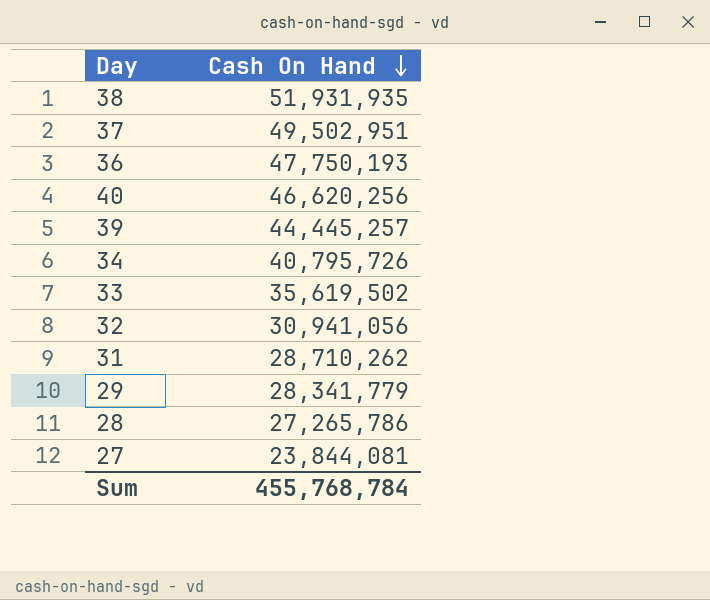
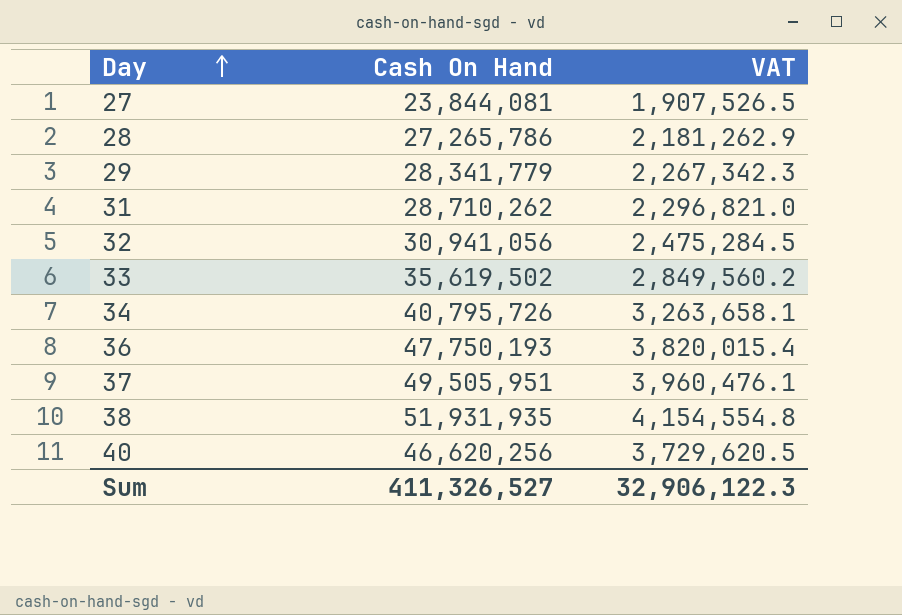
row order: Cash On Hand descending -> Day ascending
column VAT | formula: none -> [Cash On Hand] * 0.08
row 39: 44,445,257 -> none
37 | Cash On Hand: 49,502,951 -> 49,505,951
Sum | Cash On Hand: 455,768,784 -> 411,326,527

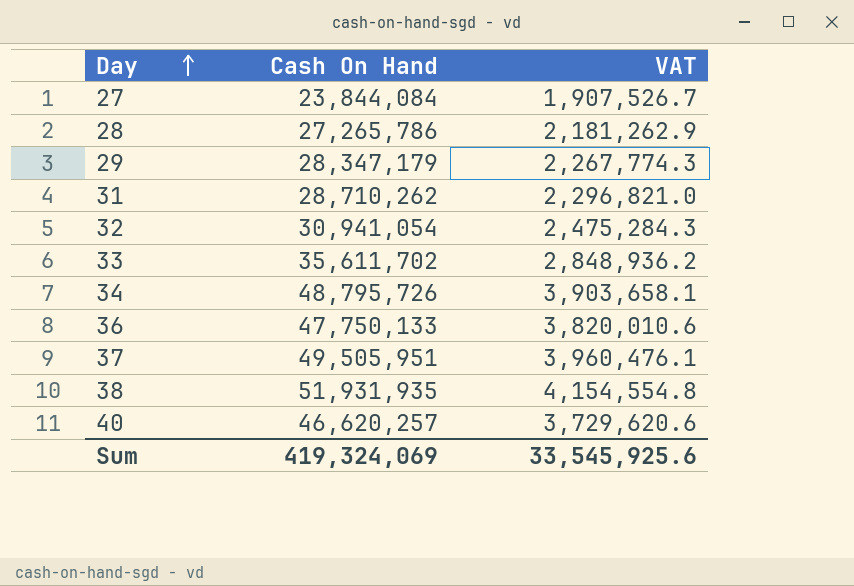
27 | Cash On Hand: 23,844,081 -> 23,844,084
27 | VAT: 1,907,526.5 -> 1,907,526.7
29 | Cash On Hand: 28,341,779 -> 28,347,179
29 | VAT: 2,267,342.3 -> 2,267,774.3
32 | Cash On Hand: 30,941,056 -> 30,941,054
32 | VAT: 2,475,284.5 -> 2,475,284.3
33 | Cash On Hand: 35,619,502 -> 35,611,702
33 | VAT: 2,849,560.2 -> 2,848,936.2
34 | Cash On Hand: 40,795,726 -> 48,795,726
34 | VAT: 3,263,658.1 -> 3,903,658.1
36 | Cash On Hand: 47,750,193 -> 47,750,133
36 | VAT: 3,820,015.4 -> 3,820,010.6
40 | Cash On Hand: 46,620,256 -> 46,620,257
40 | VAT: 3,729,620.5 -> 3,729,620.6
Sum | Cash On Hand: 411,326,527 -> 419,324,069
Sum | VAT: 32,906,122.3 -> 33,545,925.6

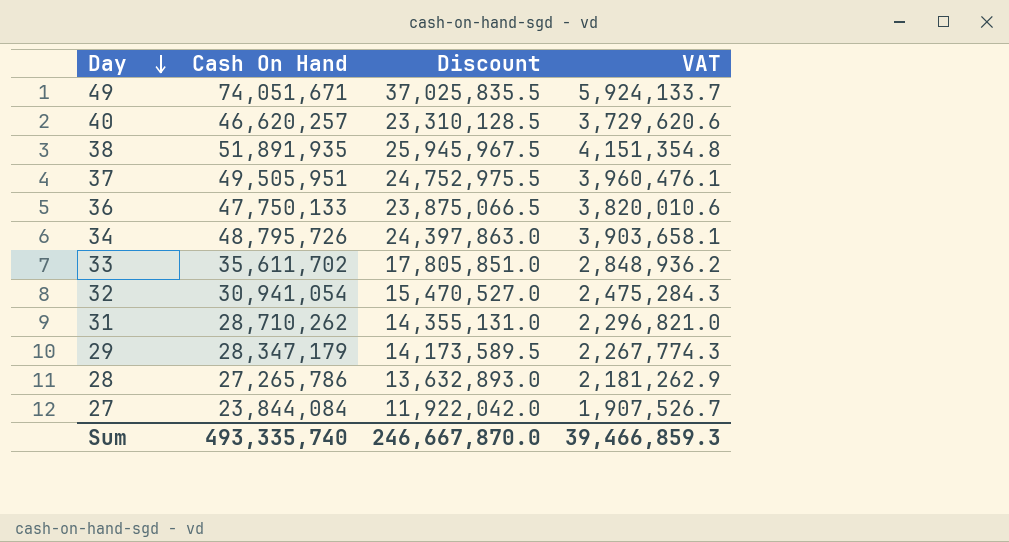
row order: Day ascending -> Day descending
column Discount | formula: none -> [Cash On Hand] * 0.5
row 49: none -> 74,051,671 | 37,025,835.5 | 5,924,133.7
38 | Cash On Hand: 51,931,935 -> 51,891,935
38 | VAT: 4,154,554.8 -> 4,151,354.8
Sum | Cash On Hand: 419,324,069 -> 493,335,740
Sum | VAT: 33,545,925.6 -> 39,466,859.3

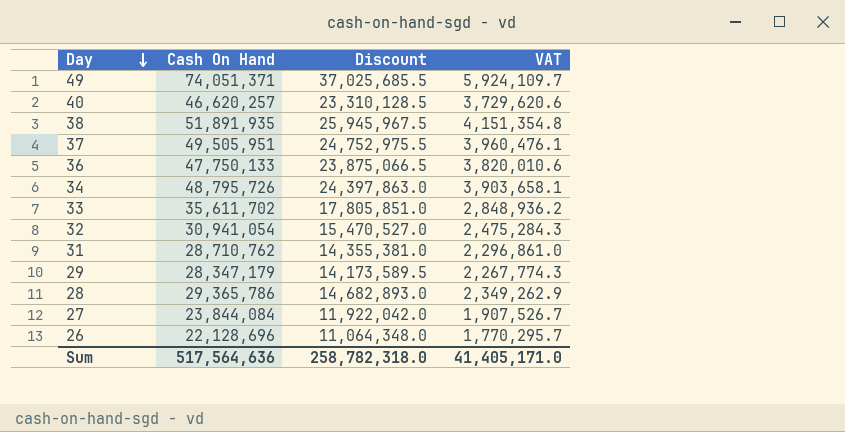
49 | Cash On Hand: 74,051,671 -> 74,051,371
49 | Discount: 37,025,835.5 -> 37,025,685.5
49 | VAT: 5,924,133.7 -> 5,924,109.7
31 | Cash On Hand: 28,710,262 -> 28,710,762
31 | Discount: 14,355,131.0 -> 14,355,381.0
31 | VAT: 2,296,821.0 -> 2,296,861.0
28 | Cash On Hand: 27,265,786 -> 29,365,786
28 | Discount: 13,632,893.0 -> 14,682,893.0
28 | VAT: 2,181,262.9 -> 2,349,262.9
row 26: none -> 22,128,696 | 11,064,348.0 | 1,770,295.7
Sum | Cash On Hand: 493,335,740 -> 517,564,636
Sum | Discount: 246,667,870.0 -> 258,782,318.0
Sum | VAT: 39,466,859.3 -> 41,405,171.0

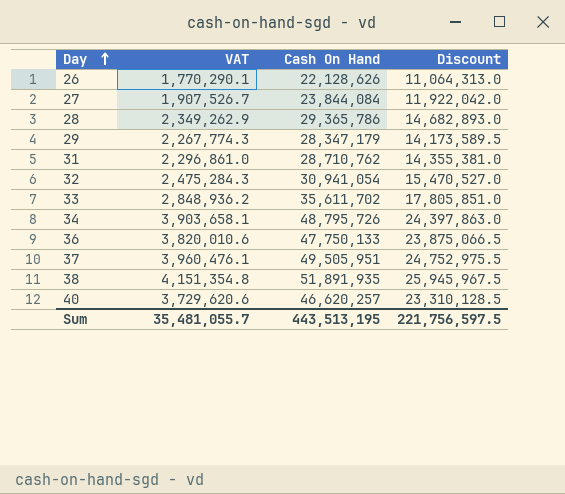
row order: Day descending -> Day ascending
column VAT | position: 4 -> 2
row 49: 74,051,371 | 37,025,685.5 | 5,924,109.7 -> none
26 | VAT: 1,770,295.7 -> 1,770,290.1
26 | Cash On Hand: 22,128,696 -> 22,128,626
26 | Discount: 11,064,348.0 -> 11,064,313.0
Sum | VAT: 41,405,171.0 -> 35,481,055.7
Sum | Cash On Hand: 517,564,636 -> 443,513,195
Sum | Discount: 258,782,318.0 -> 221,756,597.5

